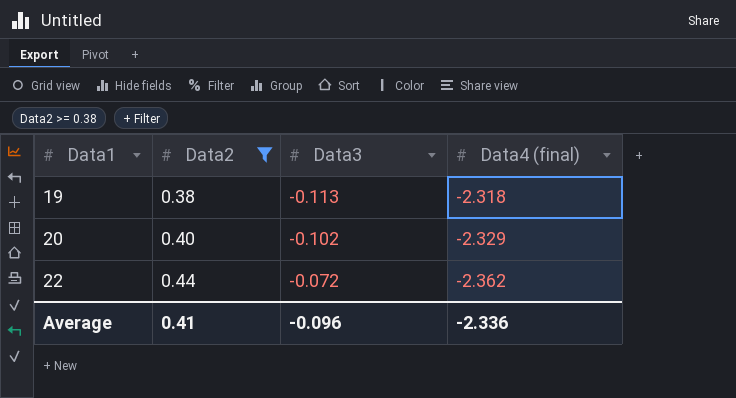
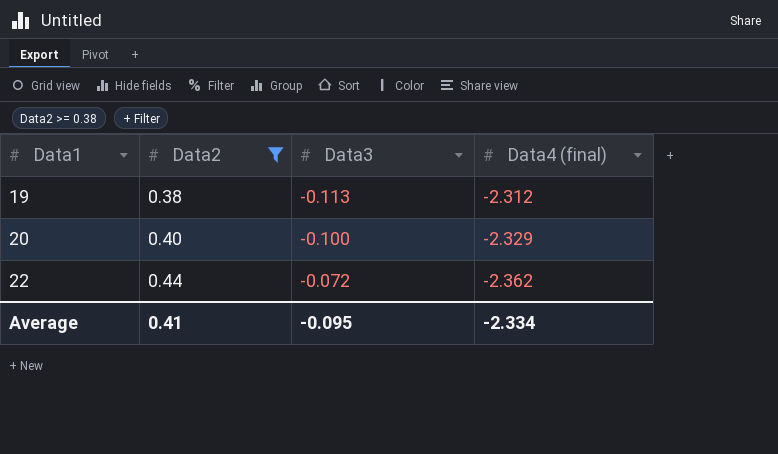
19 | Data4 (final): -2.318 -> -2.312
20 | Data3: -0.102 -> -0.100
Average | Data3: -0.096 -> -0.095
Average | Data4 (final): -2.336 -> -2.334

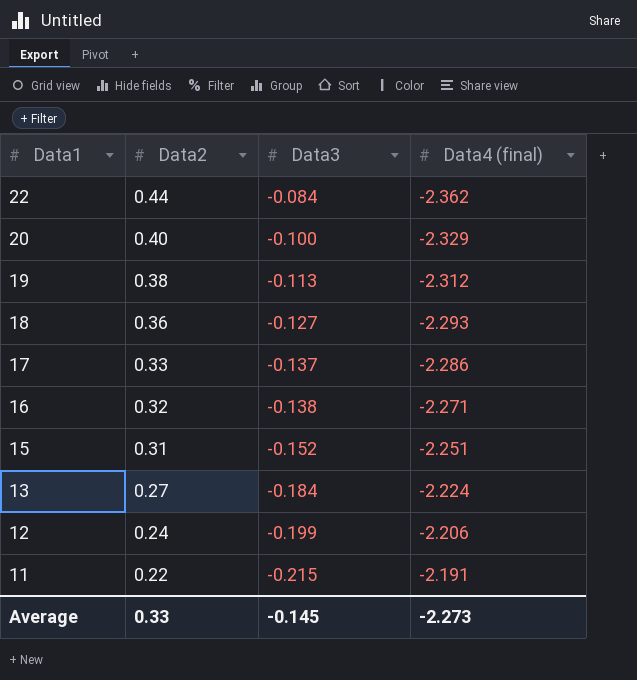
filter: Data2 >= 0.38 -> none
row order: Data1 ascending -> Data1 descending
22 | Data3: -0.072 -> -0.084
Average | Data2: 0.41 -> 0.33
Average | Data3: -0.095 -> -0.145
Average | Data4 (final): -2.334 -> -2.273

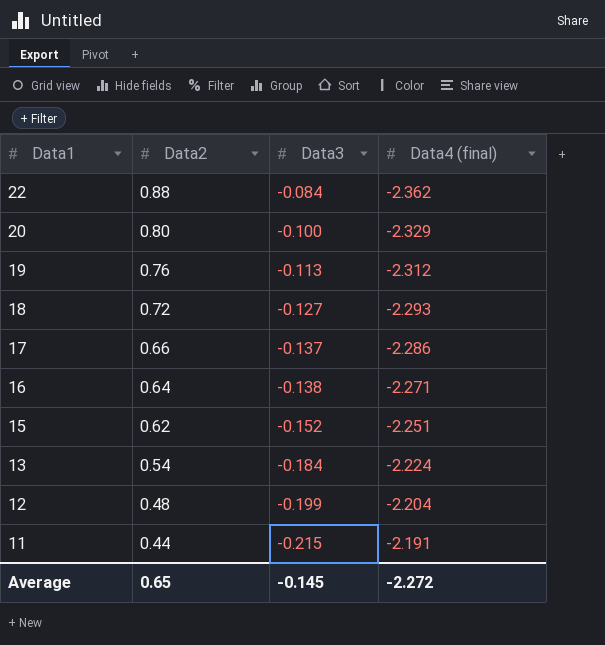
22 | Data2: 0.44 -> 0.88
20 | Data2: 0.40 -> 0.80
19 | Data2: 0.38 -> 0.76
18 | Data2: 0.36 -> 0.72
17 | Data2: 0.33 -> 0.66
16 | Data2: 0.32 -> 0.64
15 | Data2: 0.31 -> 0.62
13 | Data2: 0.27 -> 0.54
12 | Data2: 0.24 -> 0.48
12 | Data4 (final): -2.206 -> -2.204
11 | Data2: 0.22 -> 0.44
Average | Data2: 0.33 -> 0.65
Average | Data4 (final): -2.273 -> -2.272

